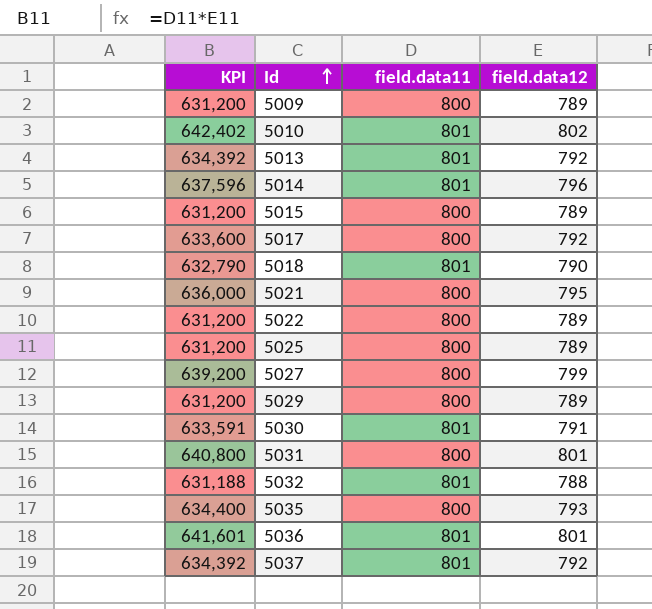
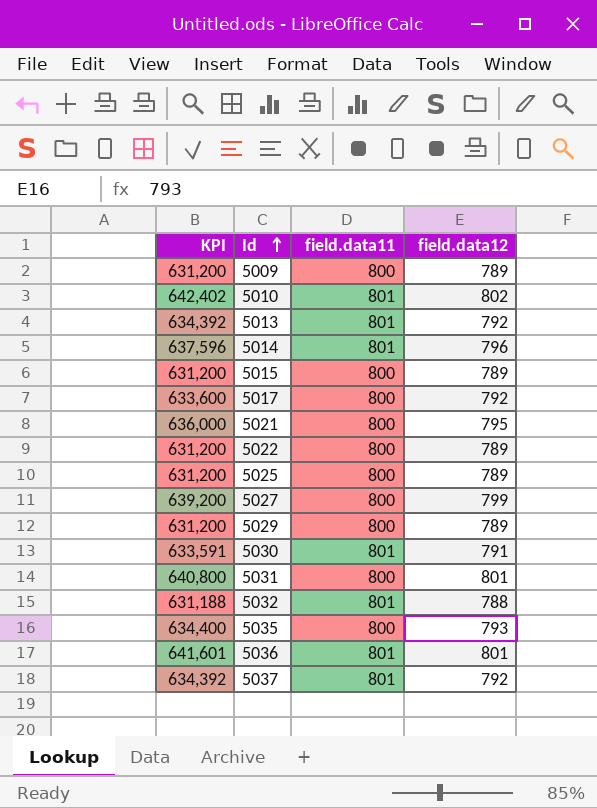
row 5018: 632,790 | 801 | 790 -> none

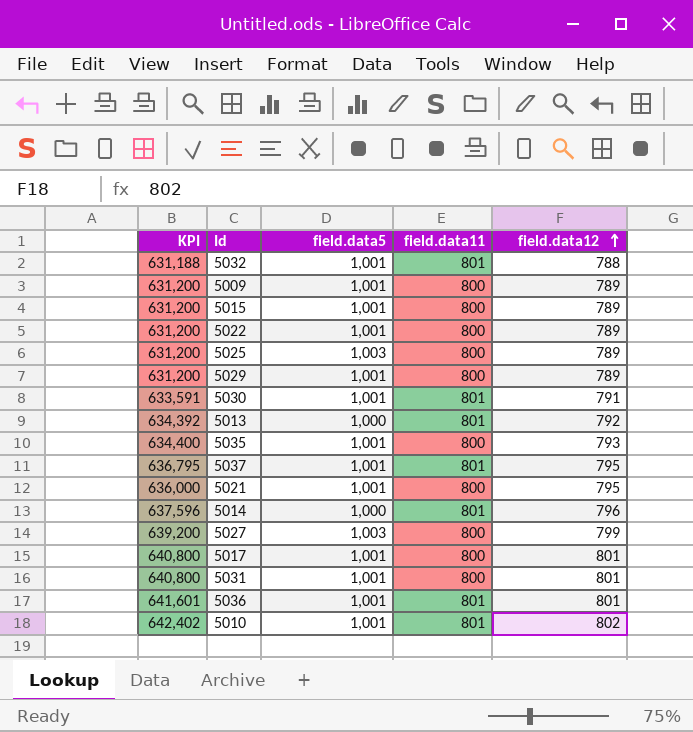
row order: Id ascending -> field.data12 ascending
column field.data5 | position: none -> 3
5037 | KPI: 634,392 -> 636,795
5037 | field.data12: 792 -> 795
5017 | KPI: 633,600 -> 640,800
5017 | field.data12: 792 -> 801

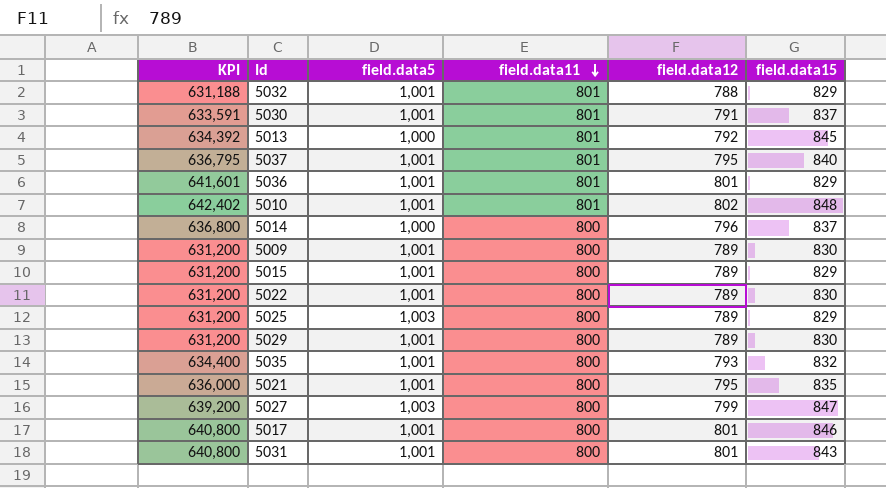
row order: field.data12 ascending -> field.data11 descending
column field.data15 | position: none -> 6
5014 | KPI: 637,596 -> 636,800
5014 | field.data11: 801 -> 800

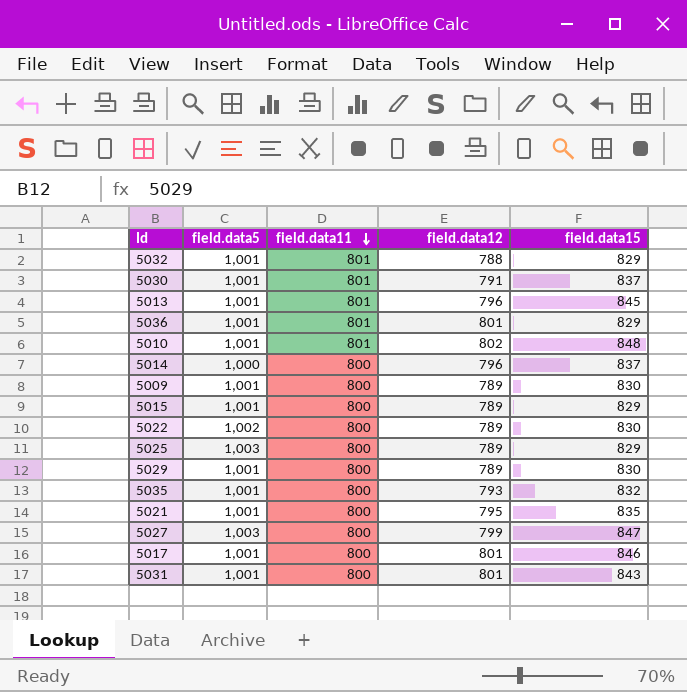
column KPI | formula: [field.data11] * [field.data12] -> none
row 5037: 636,795 | 1,001 | 801 | 795 | 840 -> none
5013 | field.data5: 1,000 -> 1,001
5013 | field.data12: 792 -> 796
5022 | field.data5: 1,001 -> 1,002

